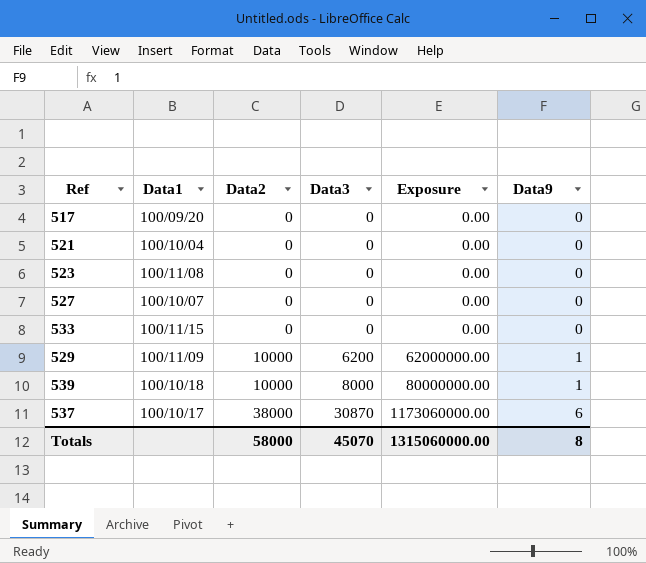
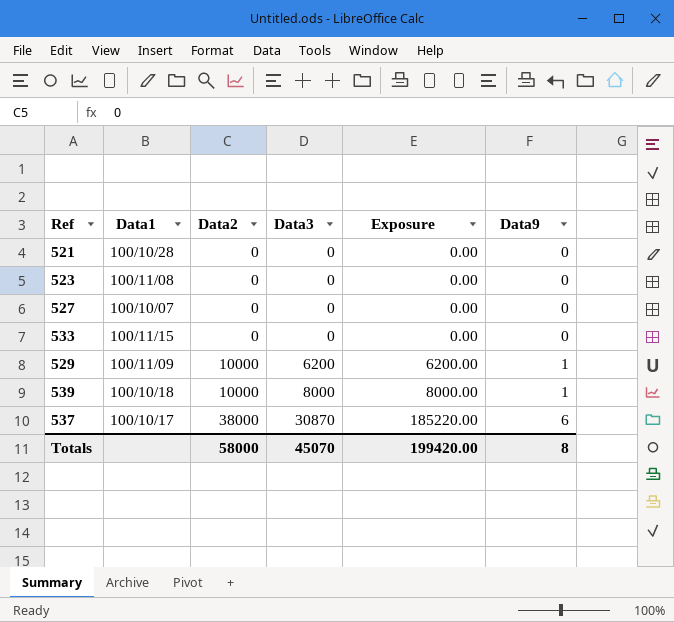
column Exposure | formula: [Data2] * [Data3] -> [Data3] * [Data9]
row 517: 100/09/20 | 0 | 0 | 0.00 | 0 -> none
521 | Data1: 100/10/04 -> 100/10/28
Totals | Exposure: 1315060000.00 -> 199420.00

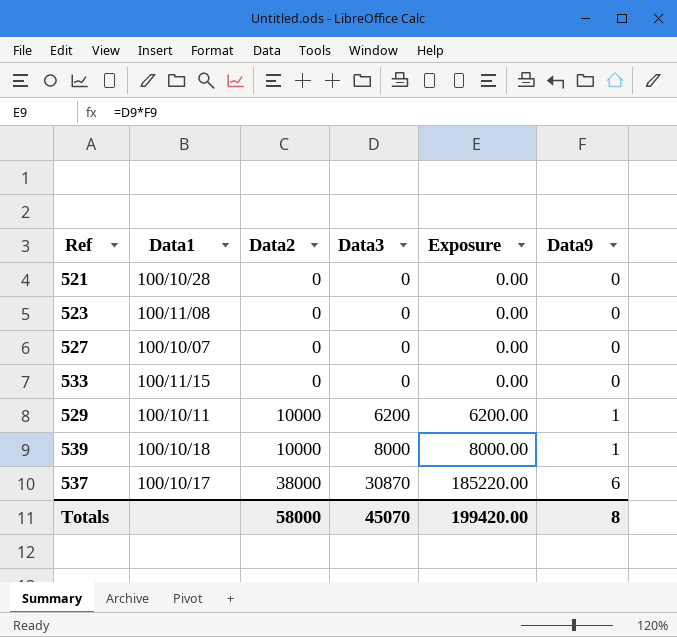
529 | Data1: 100/11/09 -> 100/10/11

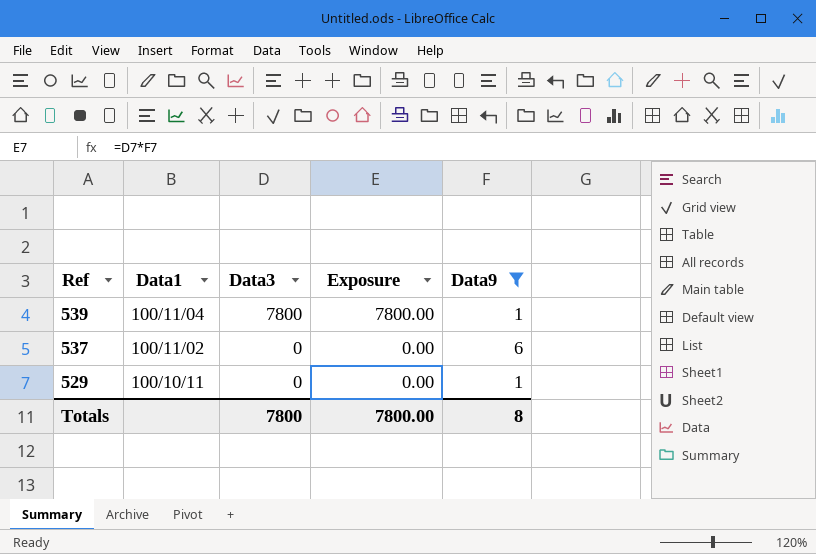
filter: none -> Data9 != 0
row order: Data2 ascending -> Ref descending
column Data2 | position: 3 -> none
539 | Data1: 100/10/18 -> 100/11/04
539 | Data3: 8000 -> 7800
539 | Exposure: 8000.00 -> 7800.00
537 | Data1: 100/10/17 -> 100/11/02
537 | Data3: 30870 -> 0
537 | Exposure: 185220.00 -> 0.00
529 | Data3: 6200 -> 0
529 | Exposure: 6200.00 -> 0.00
Totals | Data3: 45070 -> 7800
Totals | Exposure: 199420.00 -> 7800.00

